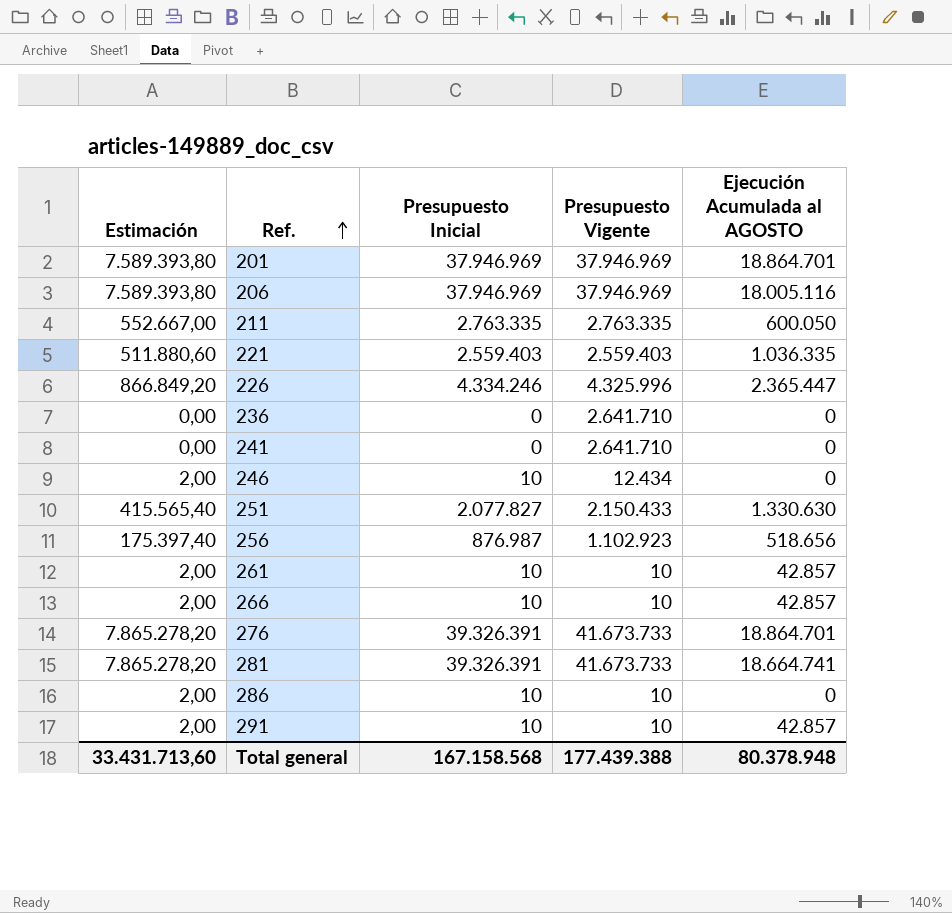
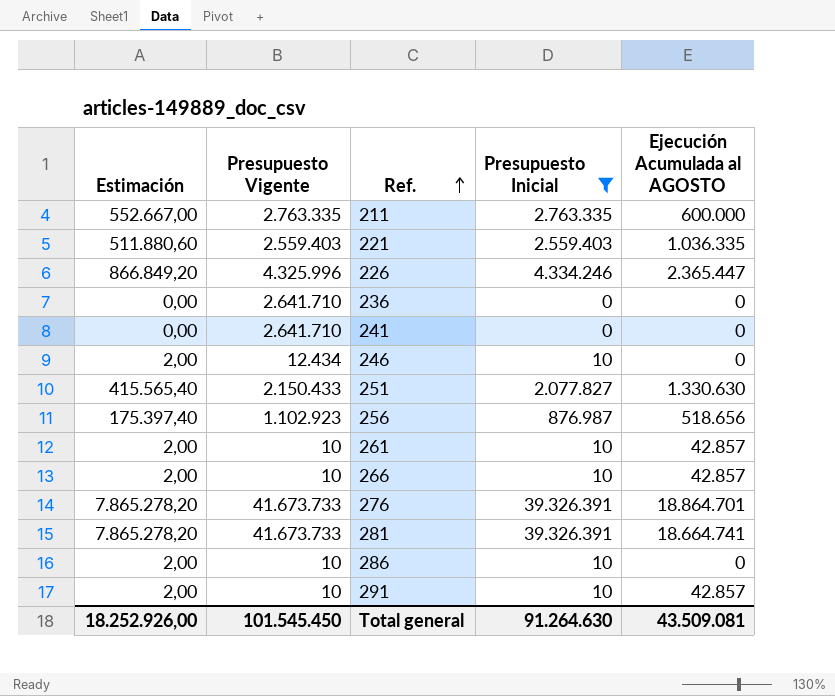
filter: none -> Presupuesto Inicial != 37.946.969
column Presupuesto Vigente | position: 4 -> 2
211 | Ejecución Acumulada al AGOSTO: 600.050 -> 600.000
Total general | Estimación: 33.431.713,60 -> 18.252.926,00
Total general | Presupuesto Vigente: 177.439.388 -> 101.545.450
Total general | Presupuesto Inicial: 167.158.568 -> 91.264.630
Total general | Ejecución Acumulada al AGOSTO: 80.378.948 -> 43.509.081

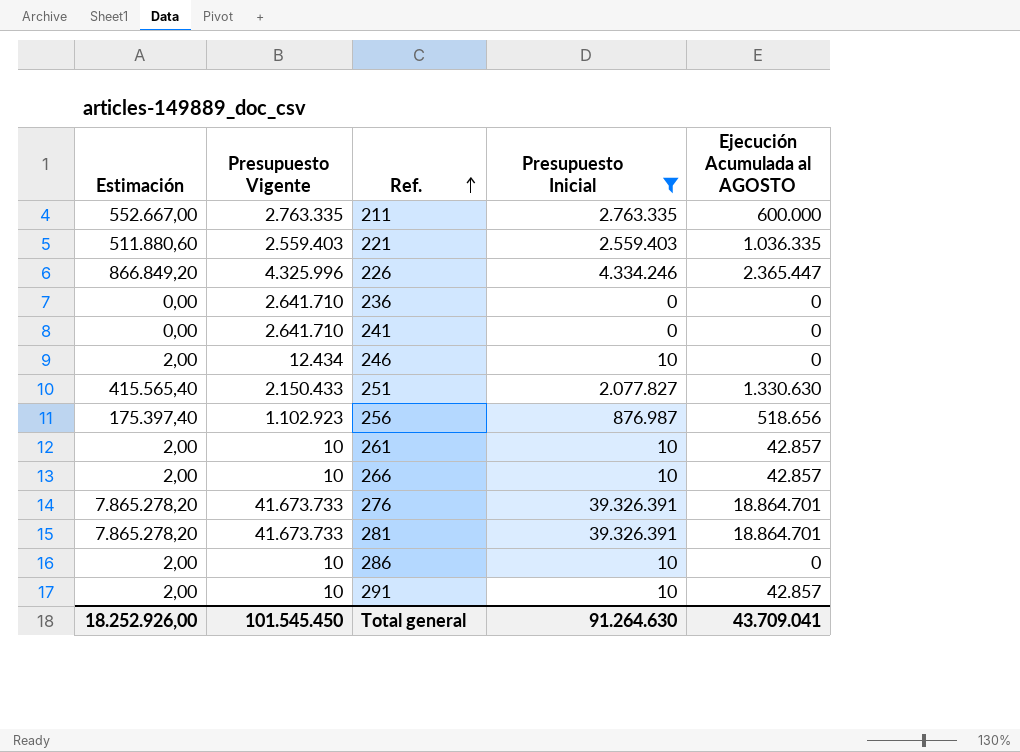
281 | Ejecución Acumulada al AGOSTO: 18.664.741 -> 18.864.701
Total general | Ejecución Acumulada al AGOSTO: 43.509.081 -> 43.709.041

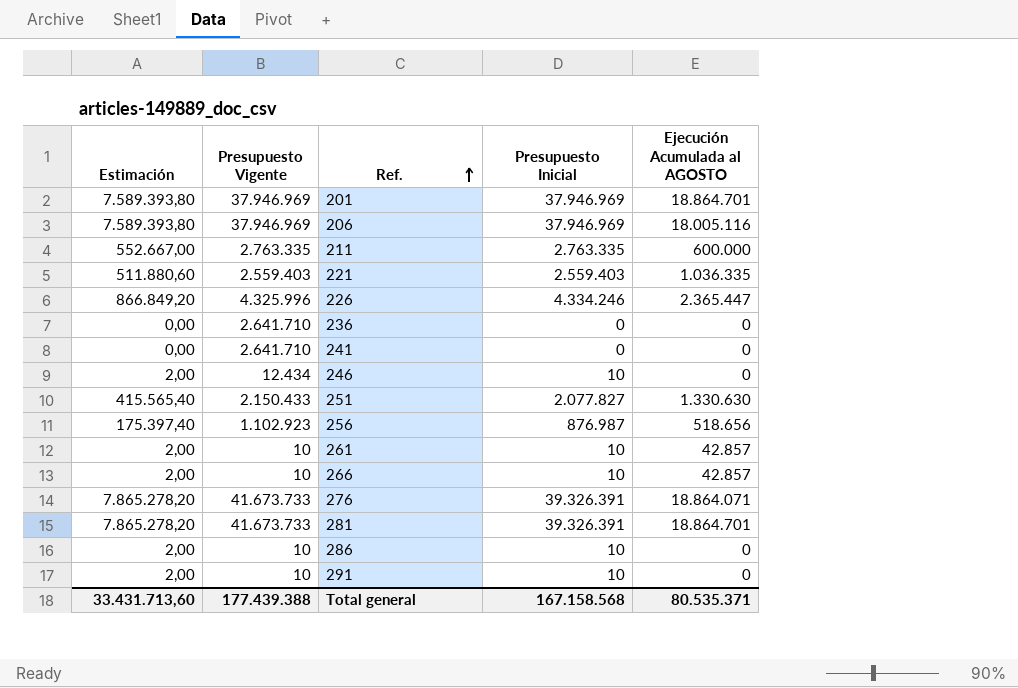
filter: Presupuesto Inicial != 37.946.969 -> none
276 | Ejecución Acumulada al AGOSTO: 18.864.701 -> 18.864.071
291 | Ejecución Acumulada al AGOSTO: 42.857 -> 0
Total general | Estimación: 18.252.926,00 -> 33.431.713,60
Total general | Presupuesto Vigente: 101.545.450 -> 177.439.388
Total general | Presupuesto Inicial: 91.264.630 -> 167.158.568
Total general | Ejecución Acumulada al AGOSTO: 43.709.041 -> 80.535.371

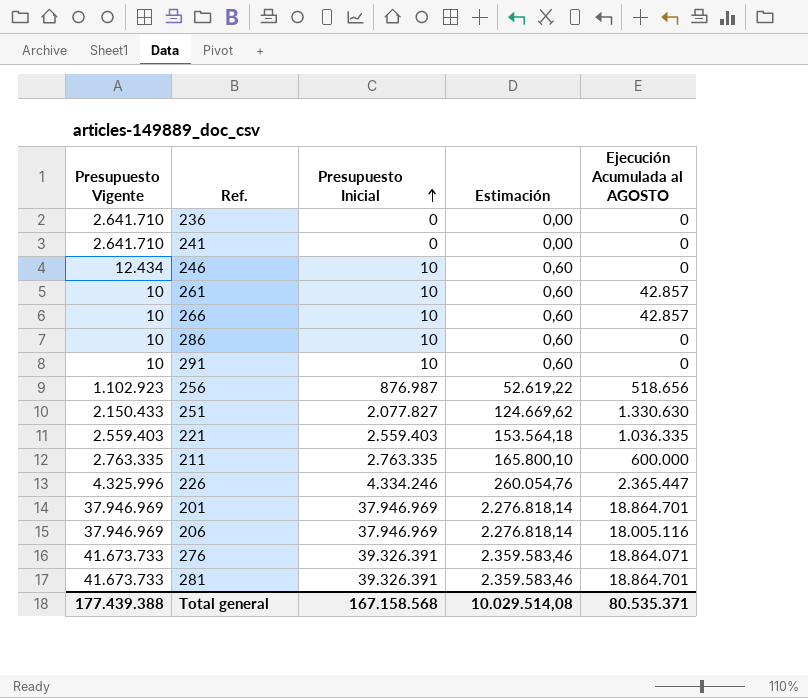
row order: Ref. ascending -> Presupuesto Inicial ascending
column Estimación | formula: [Presupuesto Inicial] * 0,2 -> [Presupuesto Inicial] * 0,06
column Estimación | position: 1 -> 4
Total general | Estimación: 33.431.713,60 -> 10.029.514,08

